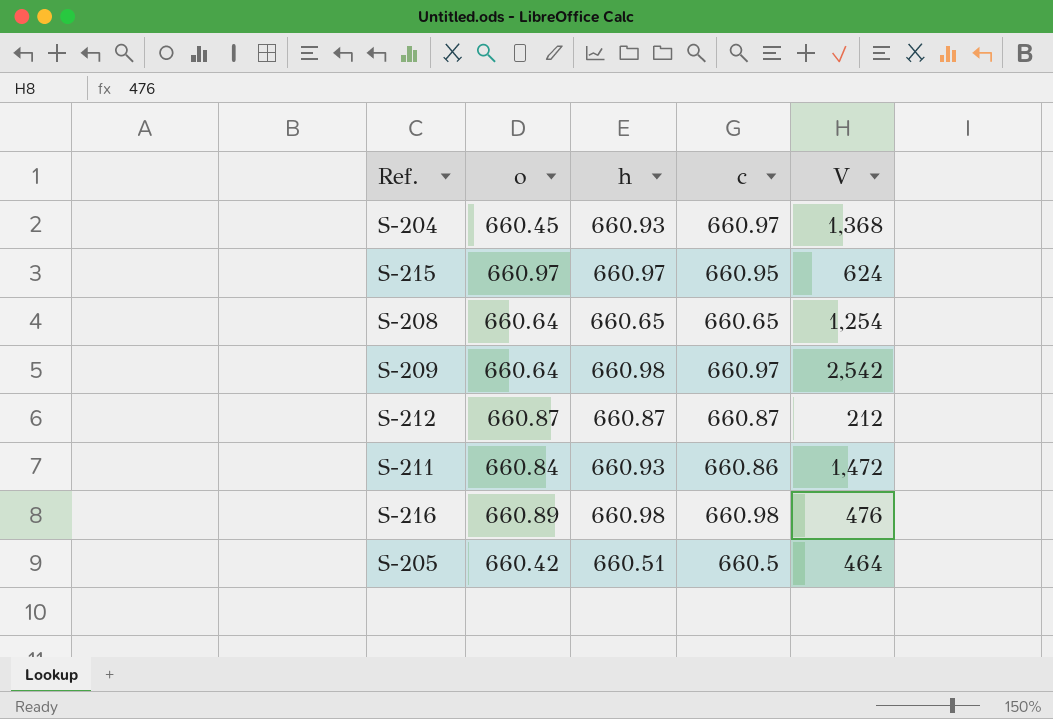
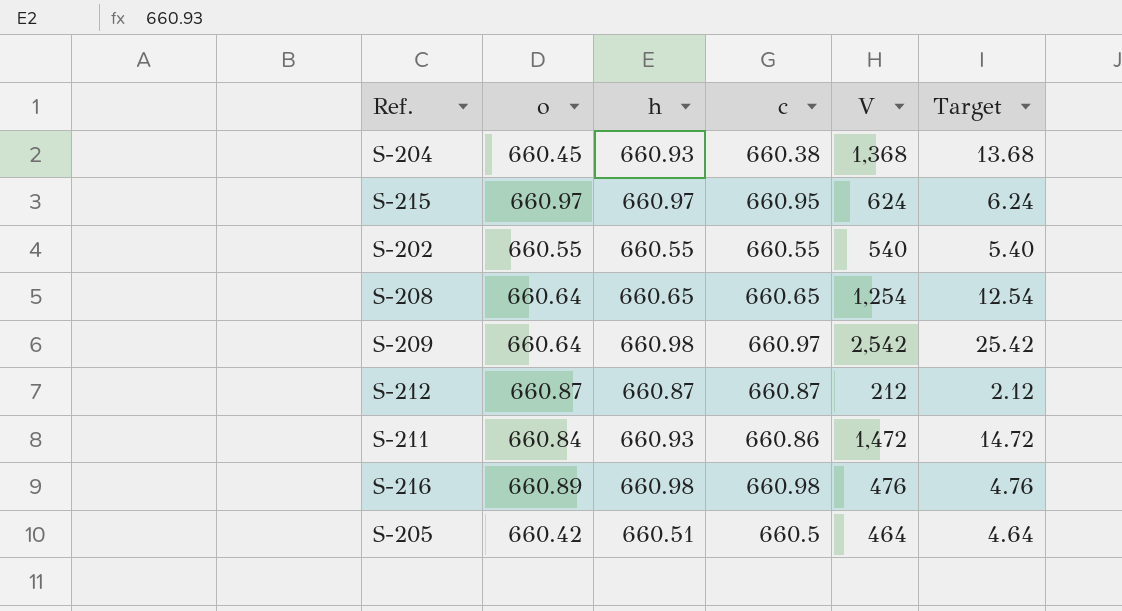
column Target | formula: none -> [V] * 0.01
S-204 | c: 660.97 -> 660.38
row S-202: none -> 660.55 | 660.55 | 660.55 | 540 | 5.40

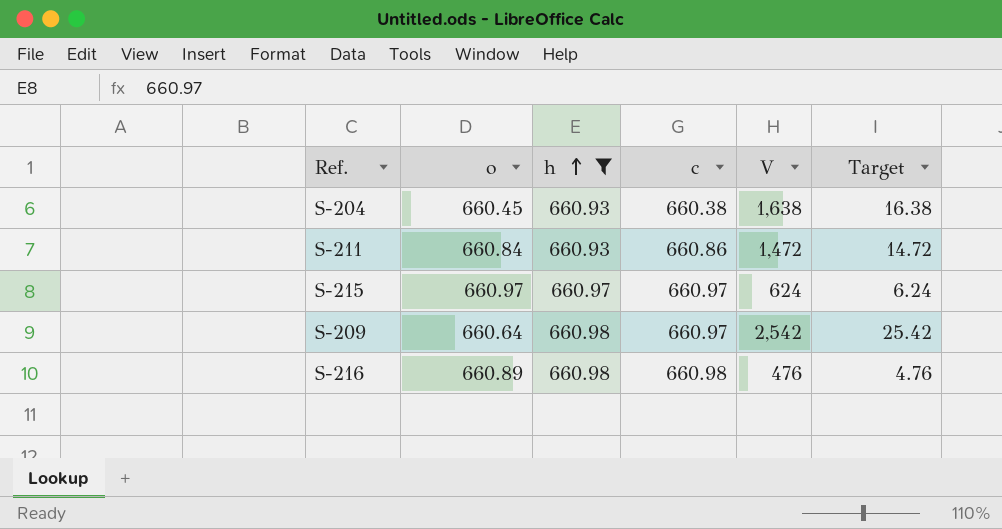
filter: none -> h >= 660.93
row order: none -> h ascending
S-204 | V: 1,368 -> 1,638
S-204 | Target: 13.68 -> 16.38
S-215 | c: 660.95 -> 660.97

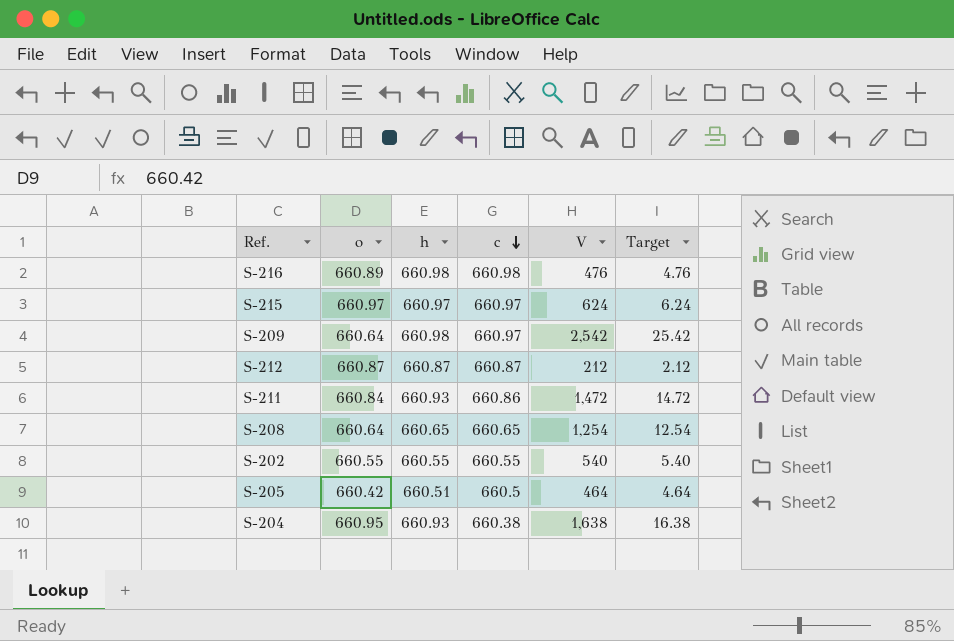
filter: h >= 660.93 -> none
row order: h ascending -> c descending
S-204 | o: 660.45 -> 660.95

